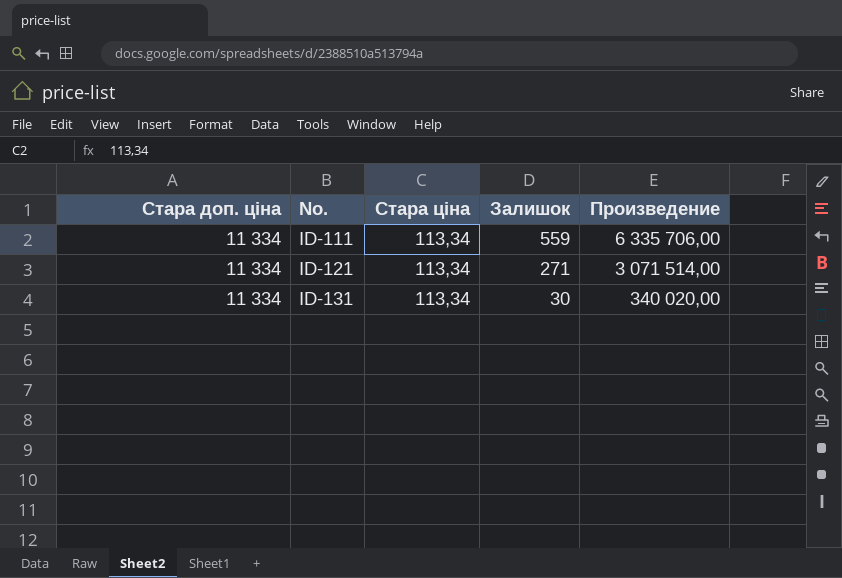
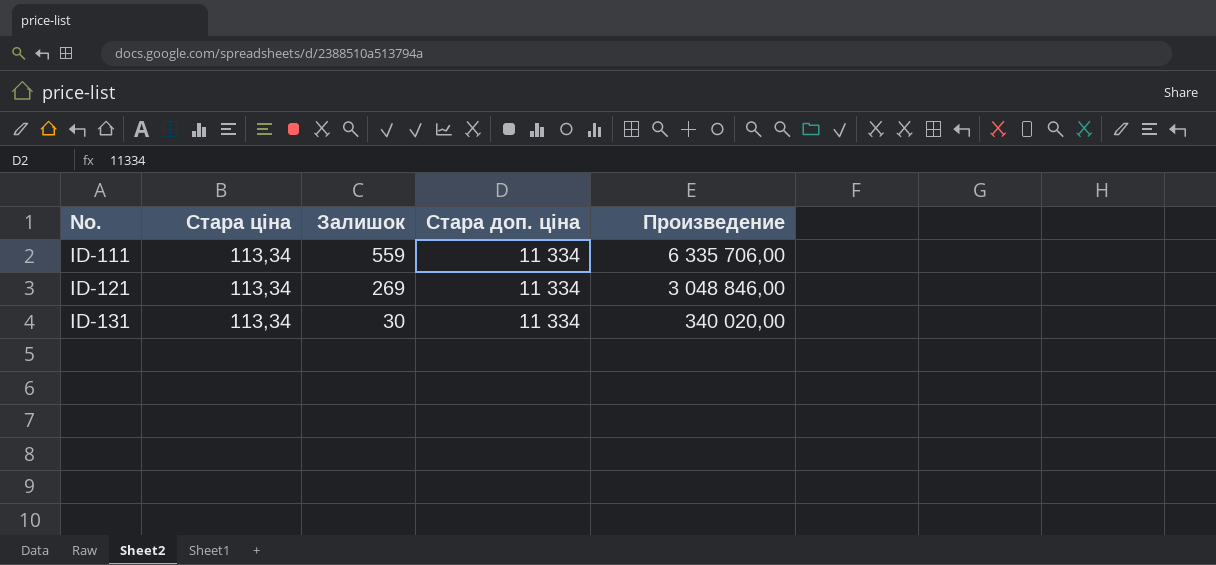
column Стара доп. ціна | position: 1 -> 4
ID-121 | Залишок: 271 -> 269
ID-121 | Произведение: 3 071 514,00 -> 3 048 846,00

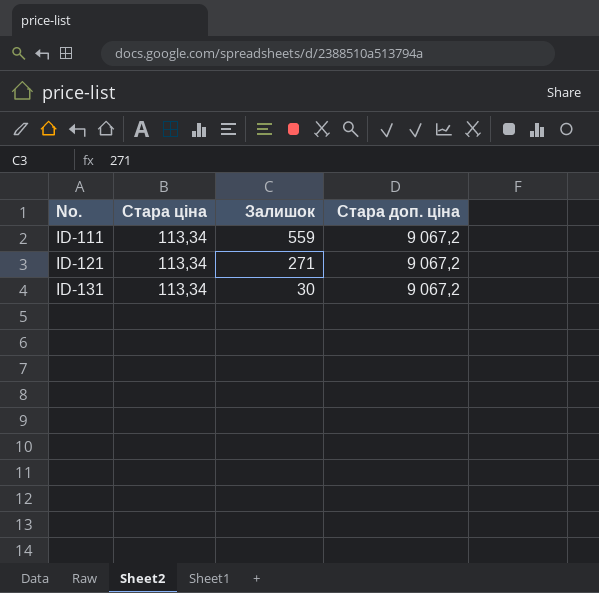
column Произведение | formula: [Залишок] * [Стара доп. ціна] -> none
ID-111 | Стара доп. ціна: 11 334 -> 9 067,2
ID-121 | Залишок: 269 -> 271
ID-121 | Стара доп. ціна: 11 334 -> 9 067,2
ID-131 | Стара доп. ціна: 11 334 -> 9 067,2

